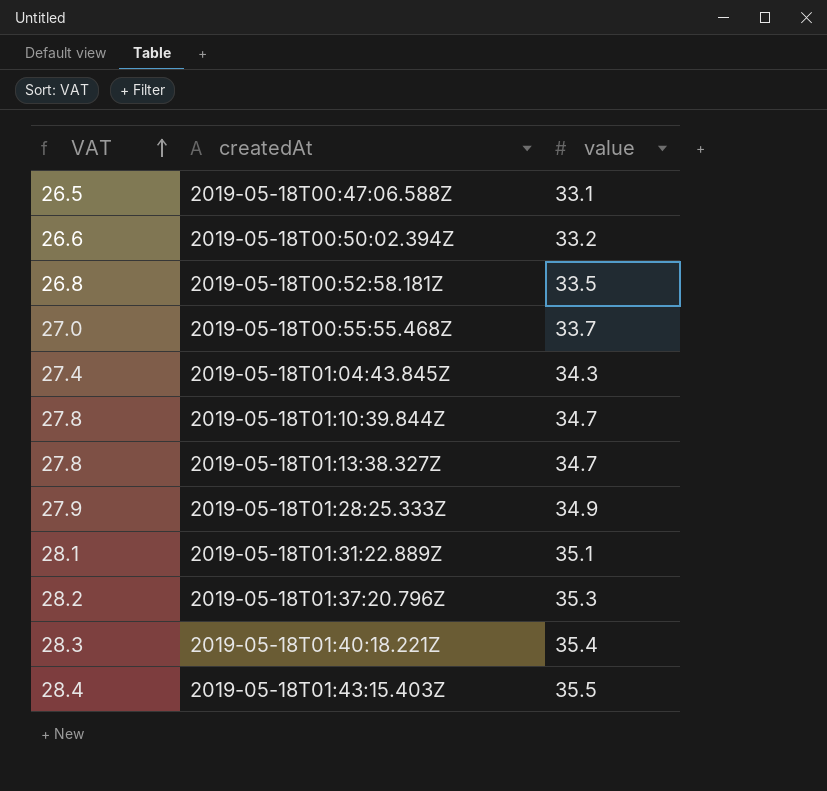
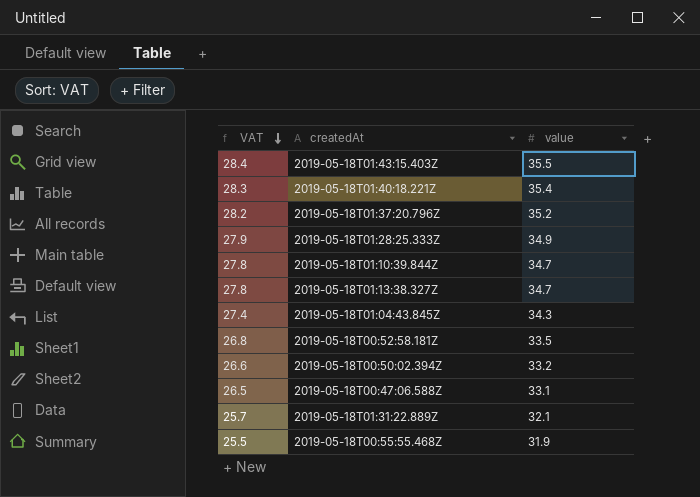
row order: VAT ascending -> VAT descending
2019-05-18T01:37:20.796Z | value: 35.3 -> 35.2
2019-05-18T01:31:22.889Z | VAT: 28.1 -> 25.7
2019-05-18T01:31:22.889Z | value: 35.1 -> 32.1
2019-05-18T00:55:55.468Z | VAT: 27.0 -> 25.5
2019-05-18T00:55:55.468Z | value: 33.7 -> 31.9

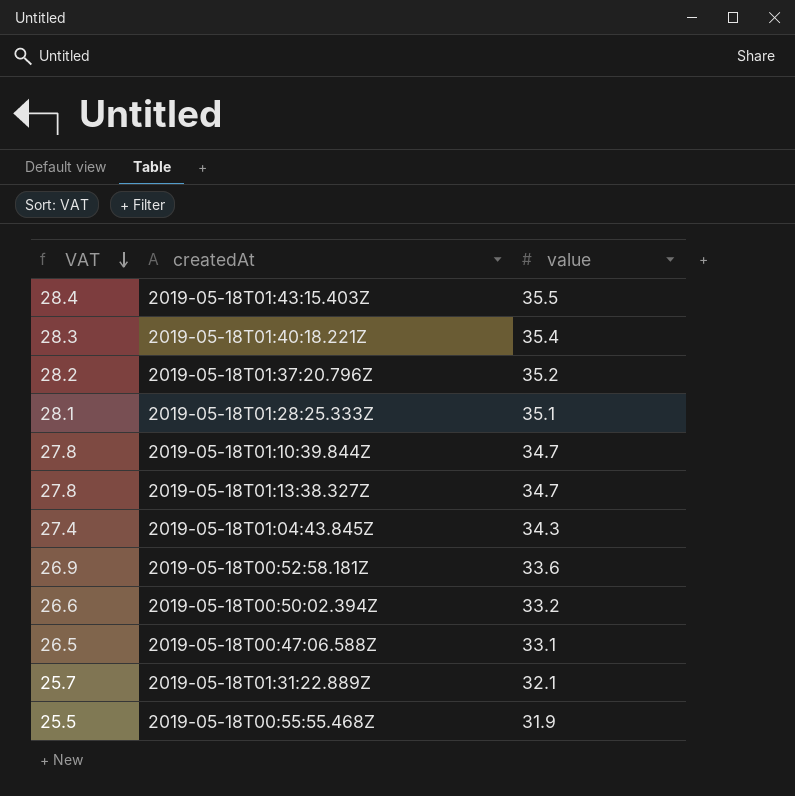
2019-05-18T01:28:25.333Z | VAT: 27.9 -> 28.1
2019-05-18T01:28:25.333Z | value: 34.9 -> 35.1
2019-05-18T00:52:58.181Z | VAT: 26.8 -> 26.9
2019-05-18T00:52:58.181Z | value: 33.5 -> 33.6

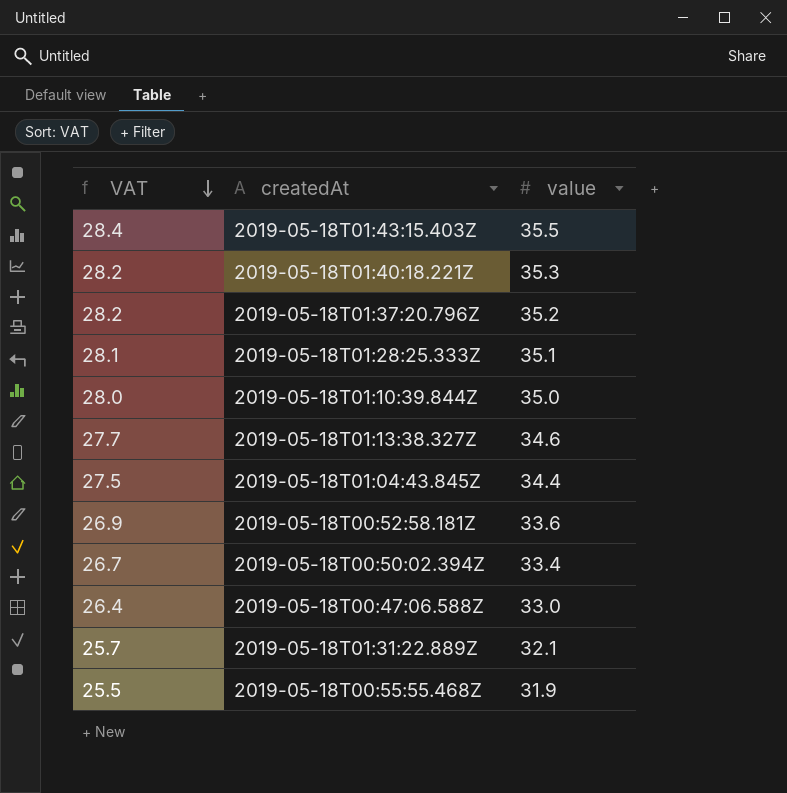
2019-05-18T01:40:18.221Z | VAT: 28.3 -> 28.2
2019-05-18T01:40:18.221Z | value: 35.4 -> 35.3
2019-05-18T01:10:39.844Z | VAT: 27.8 -> 28.0
2019-05-18T01:10:39.844Z | value: 34.7 -> 35.0
2019-05-18T01:13:38.327Z | VAT: 27.8 -> 27.7
2019-05-18T01:13:38.327Z | value: 34.7 -> 34.6
2019-05-18T01:04:43.845Z | VAT: 27.4 -> 27.5
2019-05-18T01:04:43.845Z | value: 34.3 -> 34.4
2019-05-18T00:50:02.394Z | VAT: 26.6 -> 26.7
2019-05-18T00:50:02.394Z | value: 33.2 -> 33.4
2019-05-18T00:47:06.588Z | VAT: 26.5 -> 26.4
2019-05-18T00:47:06.588Z | value: 33.1 -> 33.0

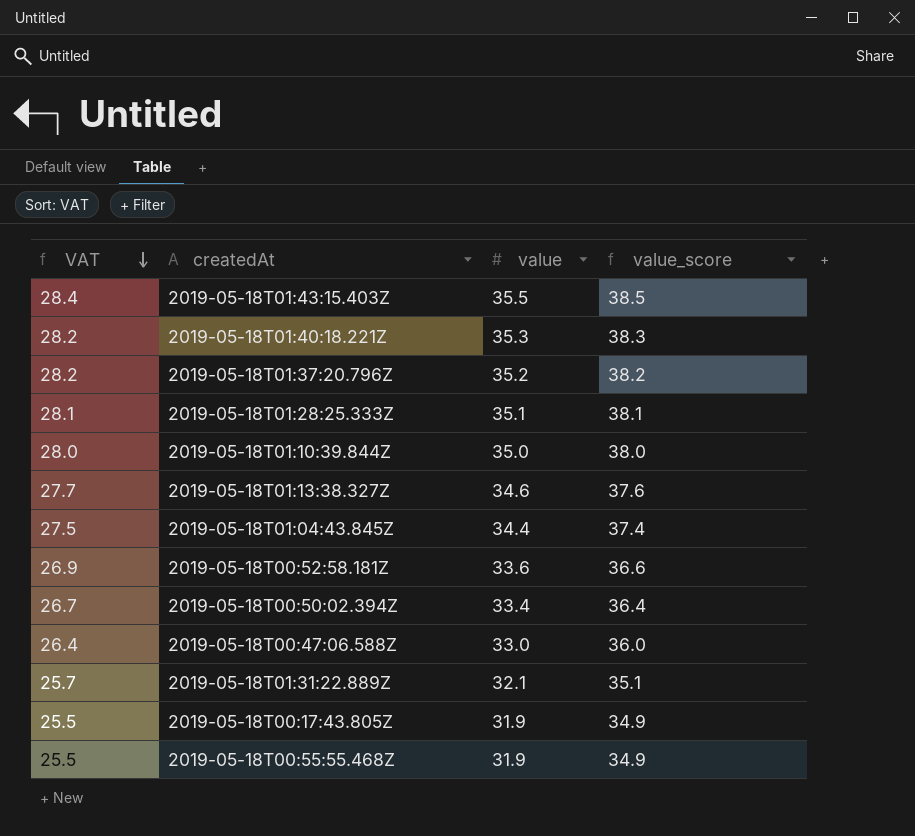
column value_score | formula: none -> [value] + 3
row 2019-05-18T00:17:43.805Z: none -> 25.5 | 31.9 | 34.9

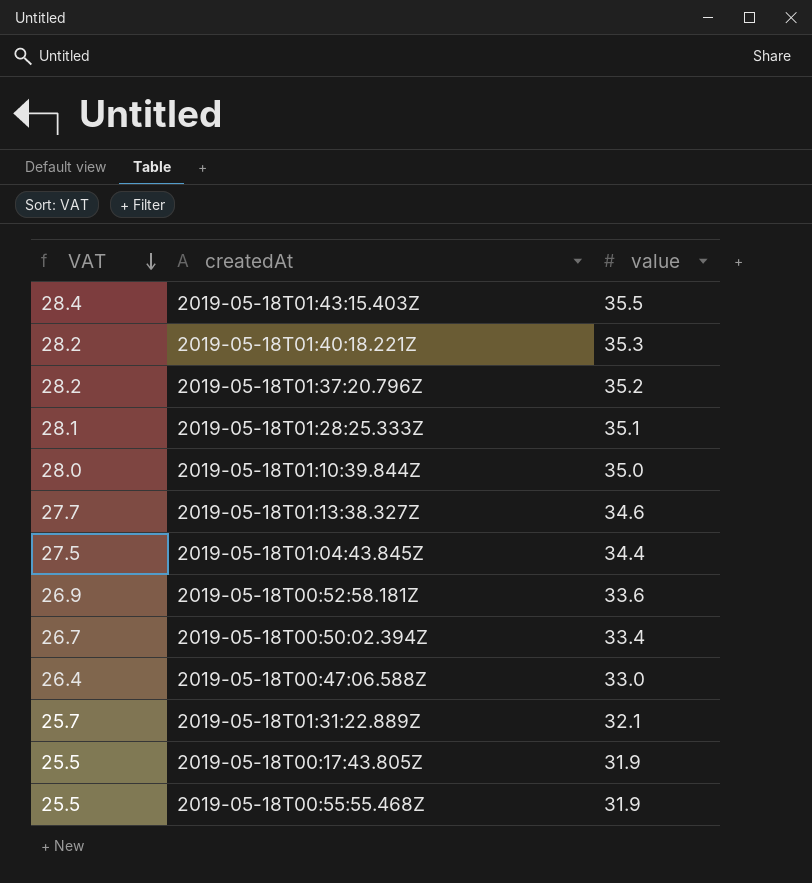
column value_score | formula: [value] + 3 -> none

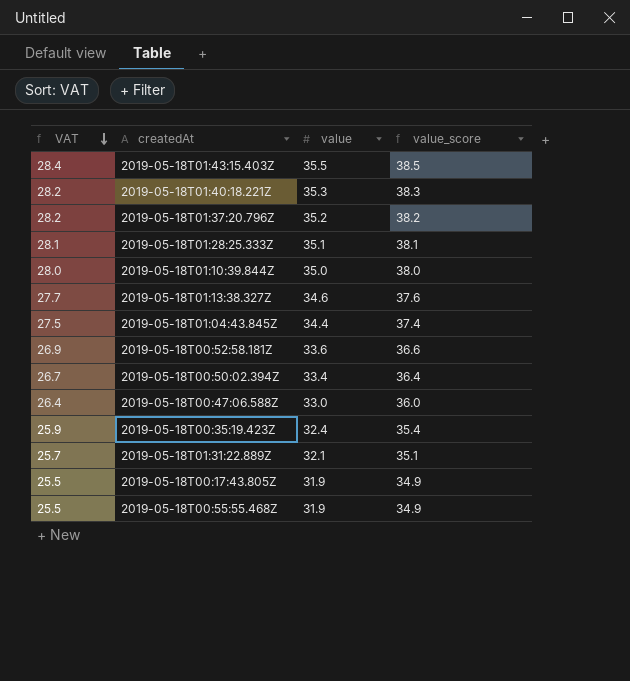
column value_score | formula: none -> [value] + 3
row 2019-05-18T00:35:19.423Z: none -> 25.9 | 32.4 | 35.4

